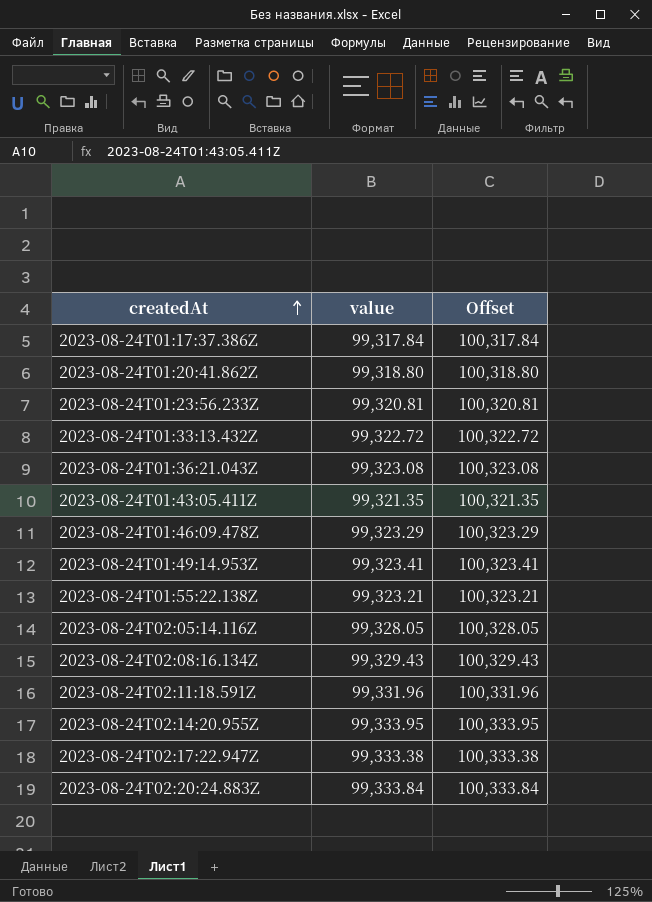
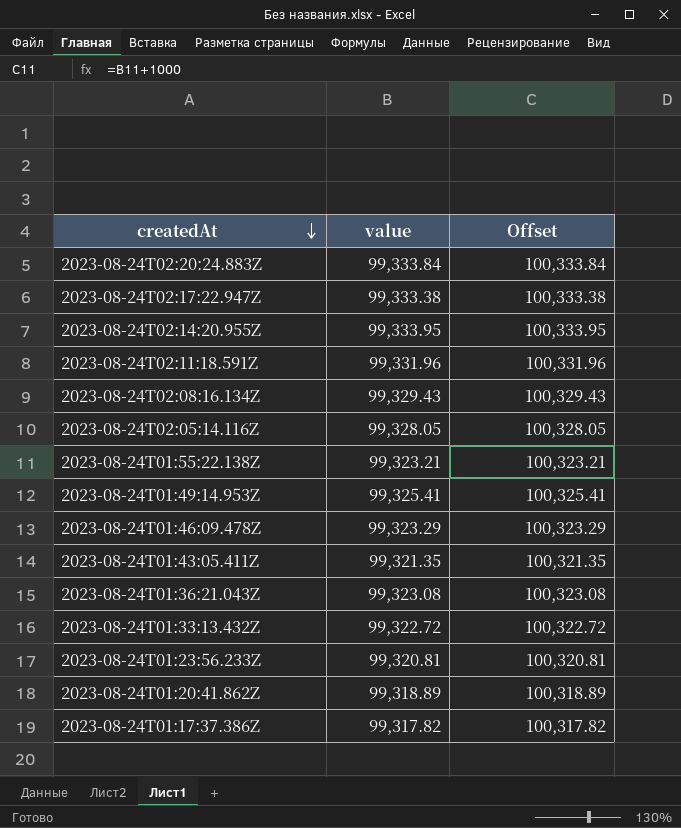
row order: createdAt ascending -> createdAt descending
2023-08-24T01:49:14.953Z | value: 99,323.41 -> 99,325.41
2023-08-24T01:49:14.953Z | Offset: 100,323.41 -> 100,325.41
2023-08-24T01:20:41.862Z | value: 99,318.80 -> 99,318.89
2023-08-24T01:20:41.862Z | Offset: 100,318.80 -> 100,318.89
2023-08-24T01:17:37.386Z | value: 99,317.84 -> 99,317.82
2023-08-24T01:17:37.386Z | Offset: 100,317.84 -> 100,317.82

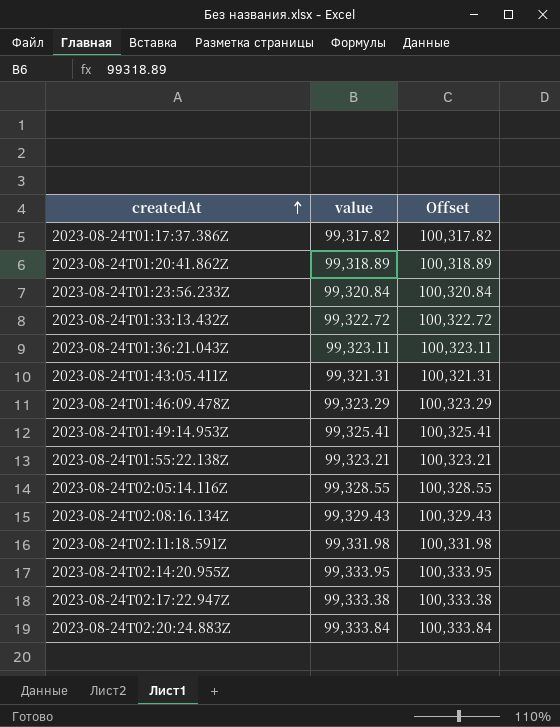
row order: createdAt descending -> createdAt ascending
2023-08-24T01:23:56.233Z | value: 99,320.81 -> 99,320.84
2023-08-24T01:23:56.233Z | Offset: 100,320.81 -> 100,320.84
2023-08-24T01:36:21.043Z | value: 99,323.08 -> 99,323.11
2023-08-24T01:36:21.043Z | Offset: 100,323.08 -> 100,323.11
2023-08-24T01:43:05.411Z | value: 99,321.35 -> 99,321.31
2023-08-24T01:43:05.411Z | Offset: 100,321.35 -> 100,321.31
2023-08-24T02:05:14.116Z | value: 99,328.05 -> 99,328.55
2023-08-24T02:05:14.116Z | Offset: 100,328.05 -> 100,328.55
2023-08-24T02:11:18.591Z | value: 99,331.96 -> 99,331.98
2023-08-24T02:11:18.591Z | Offset: 100,331.96 -> 100,331.98

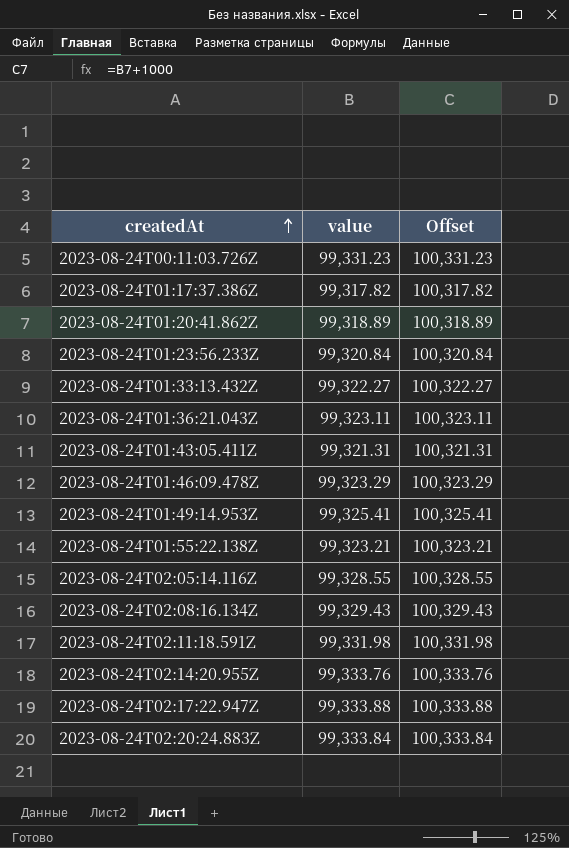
row 2023-08-24T00:11:03.726Z: none -> 99,331.23 | 100,331.23
2023-08-24T01:33:13.432Z | value: 99,322.72 -> 99,322.27
2023-08-24T01:33:13.432Z | Offset: 100,322.72 -> 100,322.27
2023-08-24T02:14:20.955Z | value: 99,333.95 -> 99,333.76
2023-08-24T02:14:20.955Z | Offset: 100,333.95 -> 100,333.76
2023-08-24T02:17:22.947Z | value: 99,333.38 -> 99,333.88
2023-08-24T02:17:22.947Z | Offset: 100,333.38 -> 100,333.88

